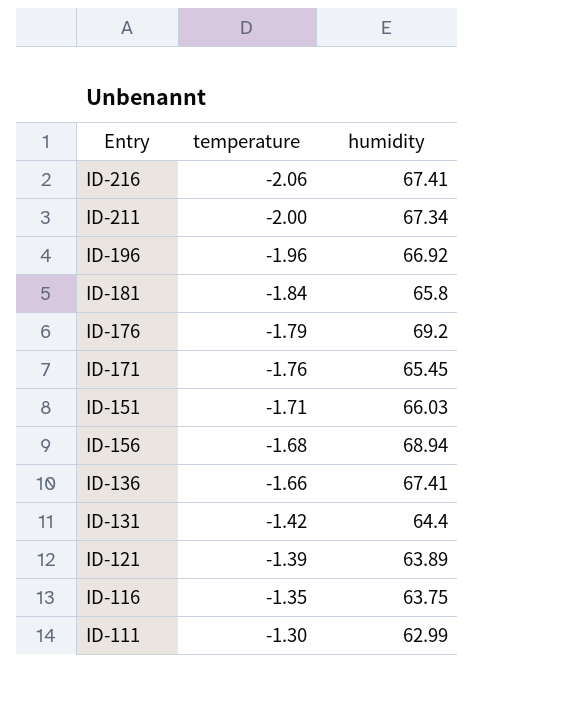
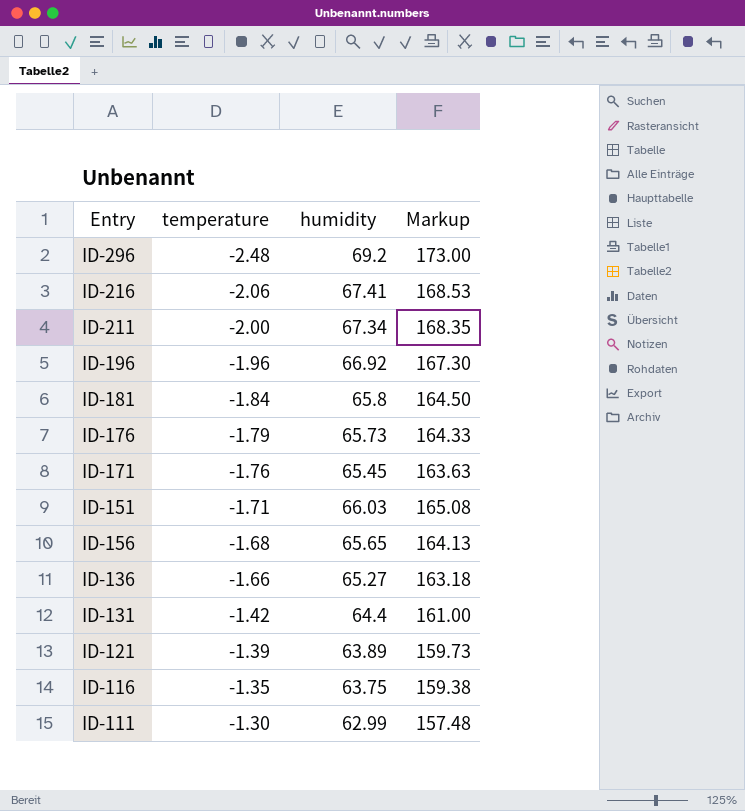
column Markup | formula: none -> [humidity] * 2.5
row ID-296: none -> -2.48 | 69.2 | 173.00
ID-176 | humidity: 69.2 -> 65.73
ID-156 | humidity: 68.94 -> 65.65
ID-136 | humidity: 67.41 -> 65.27

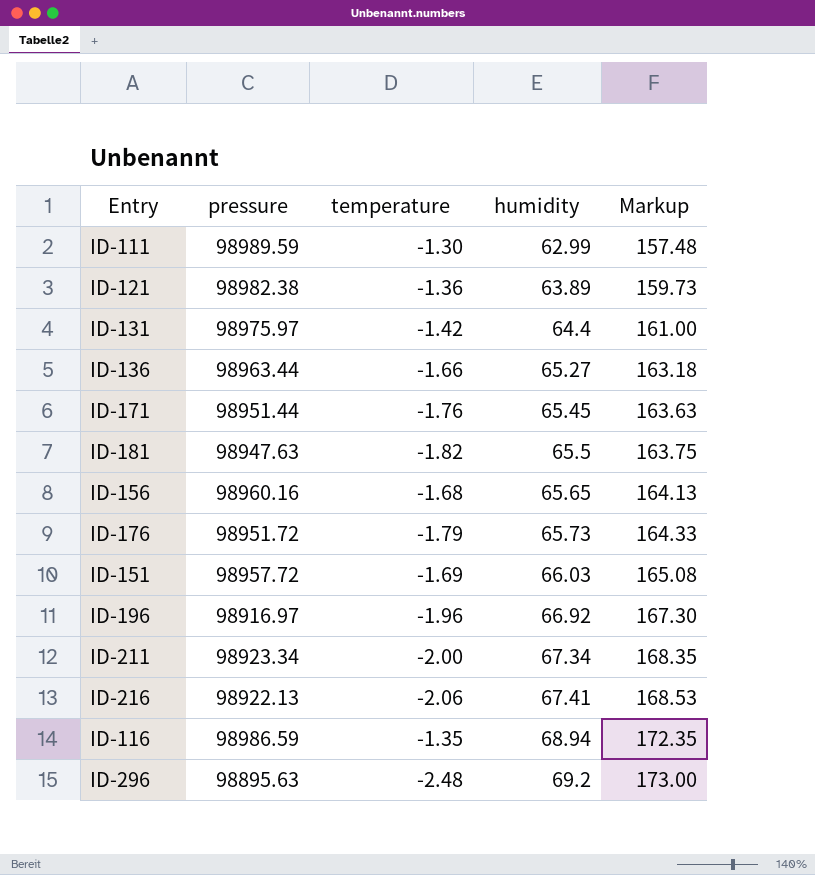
row order: temperature ascending -> humidity ascending
column pressure | position: none -> 2
ID-121 | temperature: -1.39 -> -1.36
ID-181 | temperature: -1.84 -> -1.82
ID-181 | humidity: 65.8 -> 65.5
ID-181 | Markup: 164.50 -> 163.75
ID-151 | temperature: -1.71 -> -1.69
ID-116 | humidity: 63.75 -> 68.94
ID-116 | Markup: 159.38 -> 172.35

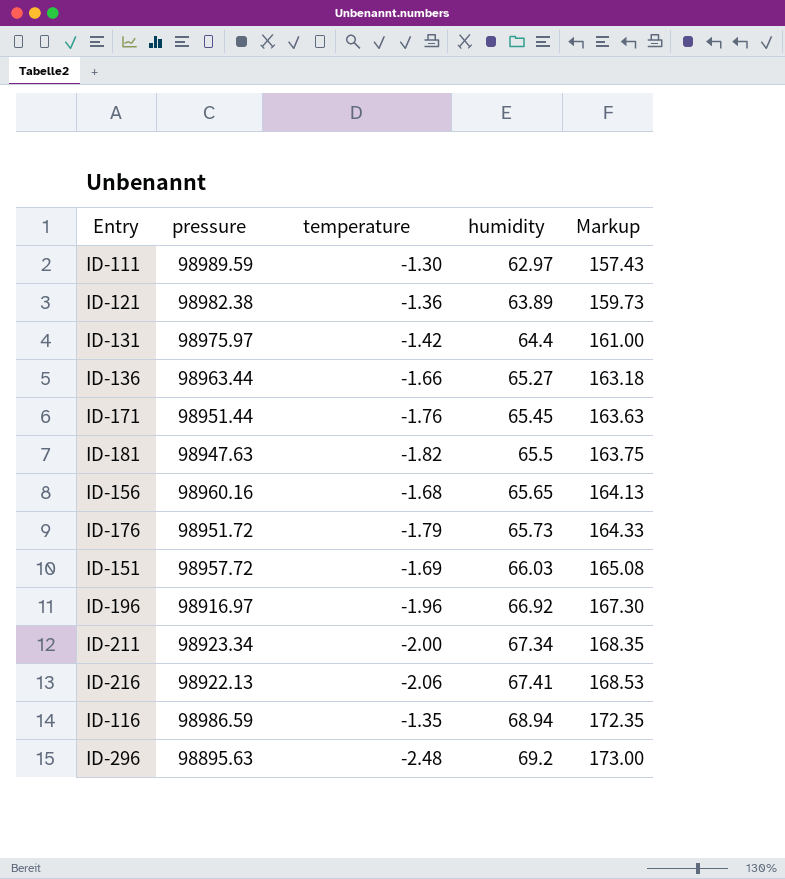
ID-111 | humidity: 62.99 -> 62.97
ID-111 | Markup: 157.48 -> 157.43

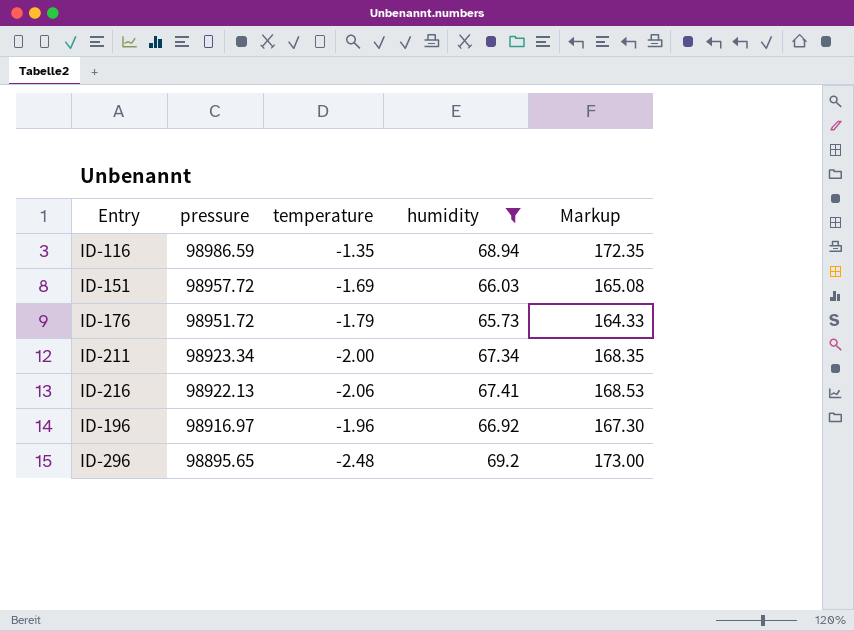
filter: none -> humidity >= 65.73
row order: humidity ascending -> pressure descending
ID-296 | pressure: 98895.63 -> 98895.65

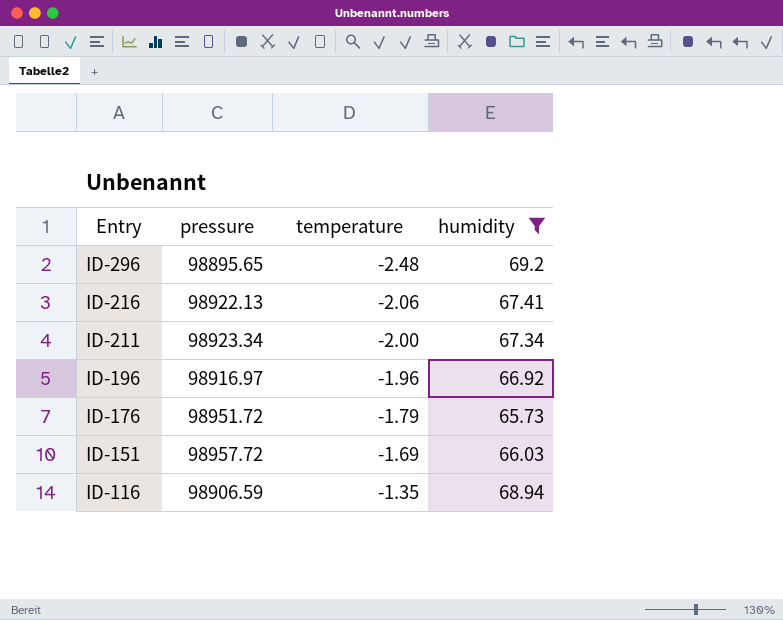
row order: pressure descending -> Entry descending
column Markup | formula: [humidity] * 2.5 -> none
ID-116 | pressure: 98986.59 -> 98906.59

